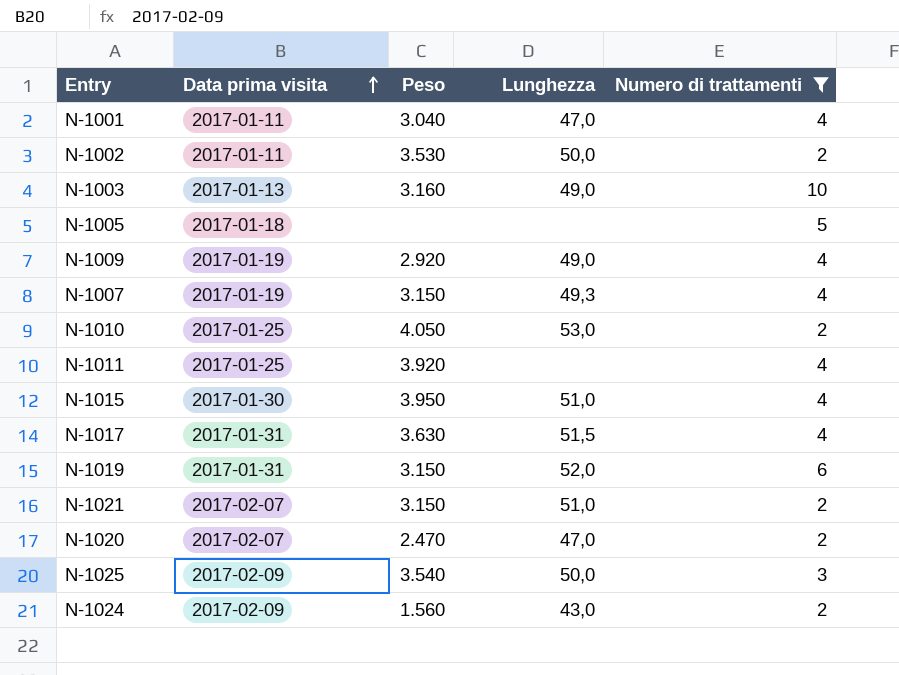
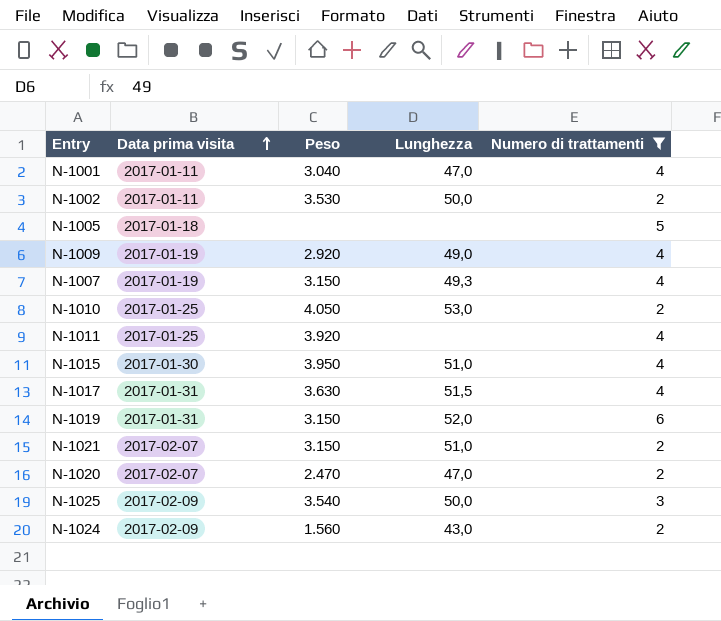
row N-1003: 2017-01-13 | 3.160 | 49,0 | 10 -> none

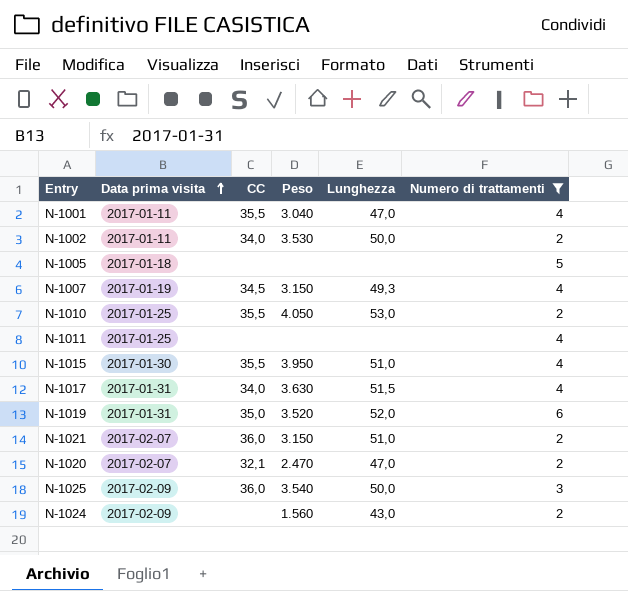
column CC | position: none -> 3
row N-1009: 2017-01-19 | 2.920 | 49,0 | 4 -> none
N-1011 | Peso: 3.920 -> none
N-1019 | Peso: 3.150 -> 3.520

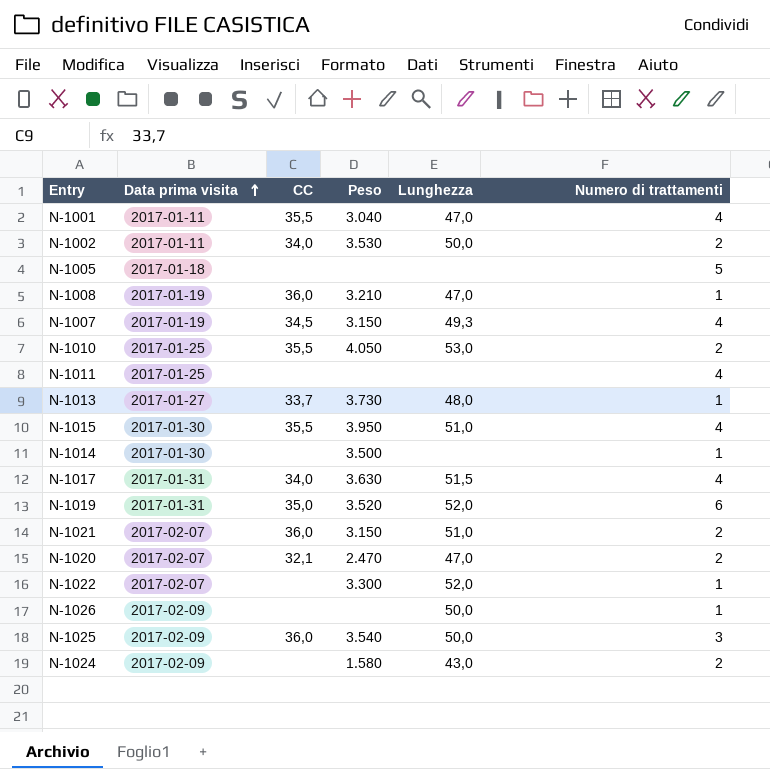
filter: Numero di trattamenti != 1 -> none
N-1024 | Peso: 1.560 -> 1.580

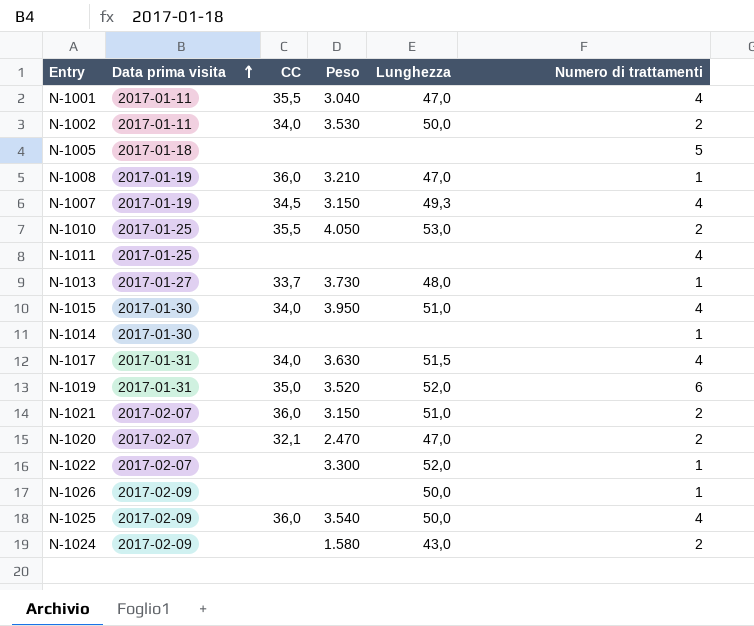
N-1015 | CC: 35,5 -> 34,0
N-1014 | Peso: 3.500 -> none
N-1025 | Numero di trattamenti: 3 -> 4

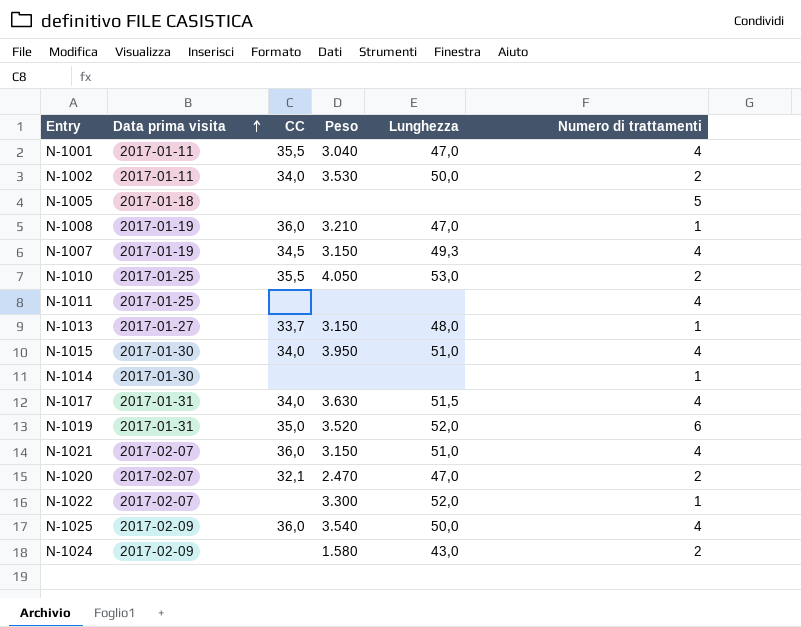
row N-1026: 2017-02-09 | none | none | 50,0 | 1 -> none
N-1013 | Peso: 3.730 -> 3.150
N-1021 | Numero di trattamenti: 2 -> 4

